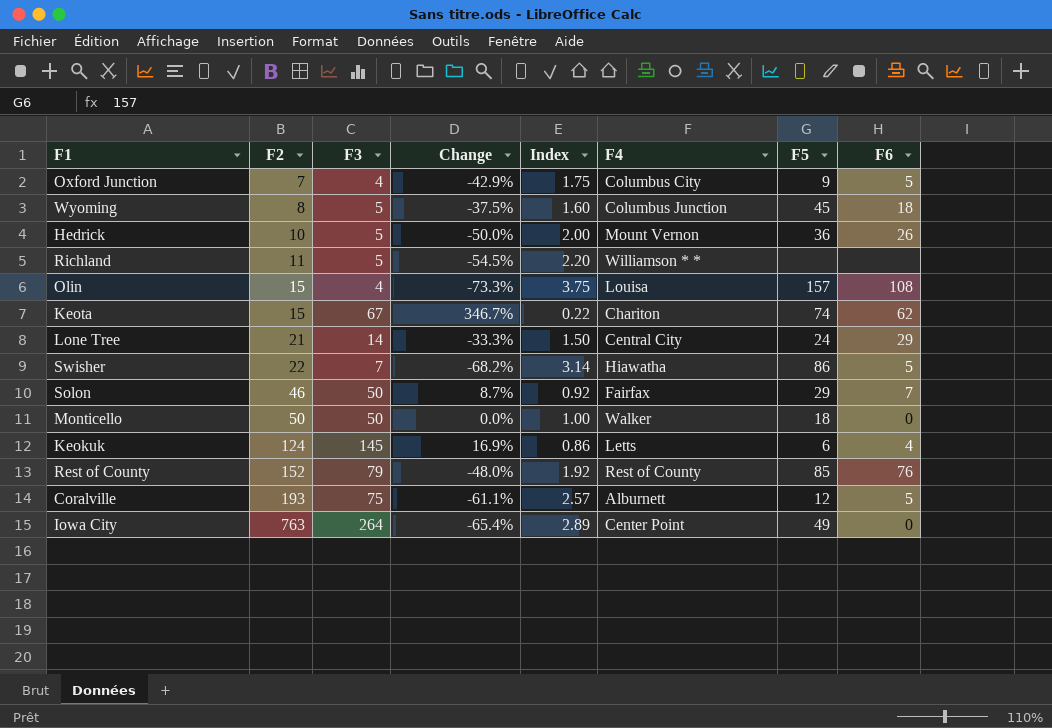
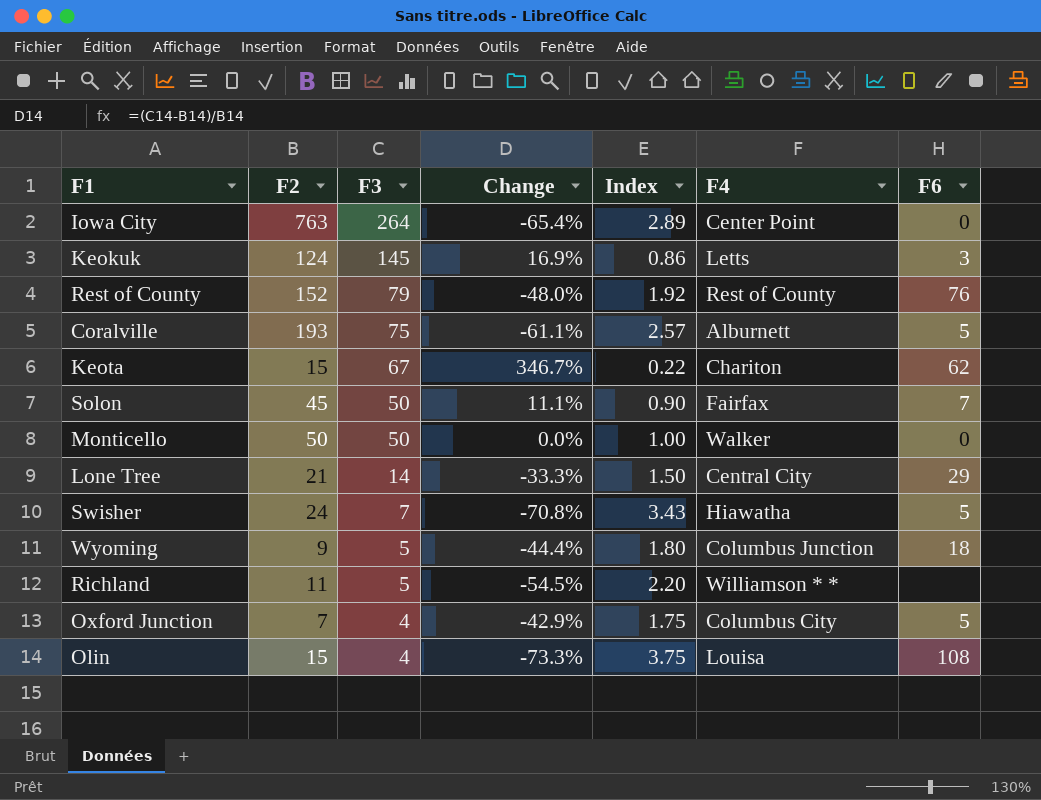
row order: F2 ascending -> F3 descending
column F5 | position: 7 -> none
row Hedrick: 10 | 5 | -50.0% | 2.00 | Mount Vernon | 36 | 26 -> none
Keokuk | F6: 4 -> 3
Solon | F2: 46 -> 45
Solon | Change: 8.7% -> 11.1%
Solon | Index: 0.92 -> 0.90
Swisher | F2: 22 -> 24
Swisher | Change: -68.2% -> -70.8%
Swisher | Index: 3.14 -> 3.43
Wyoming | F2: 8 -> 9
Wyoming | Change: -37.5% -> -44.4%
Wyoming | Index: 1.60 -> 1.80

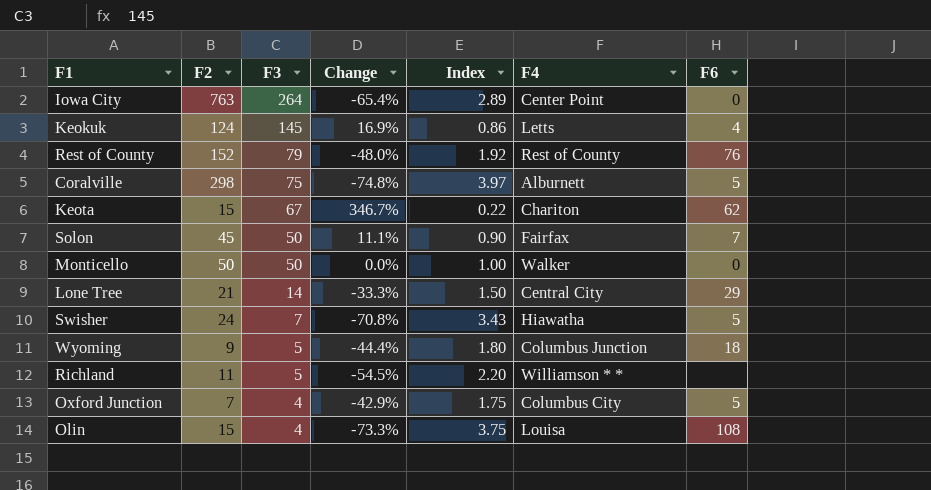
Keokuk | F6: 3 -> 4
Coralville | F2: 193 -> 298
Coralville | Change: -61.1% -> -74.8%
Coralville | Index: 2.57 -> 3.97

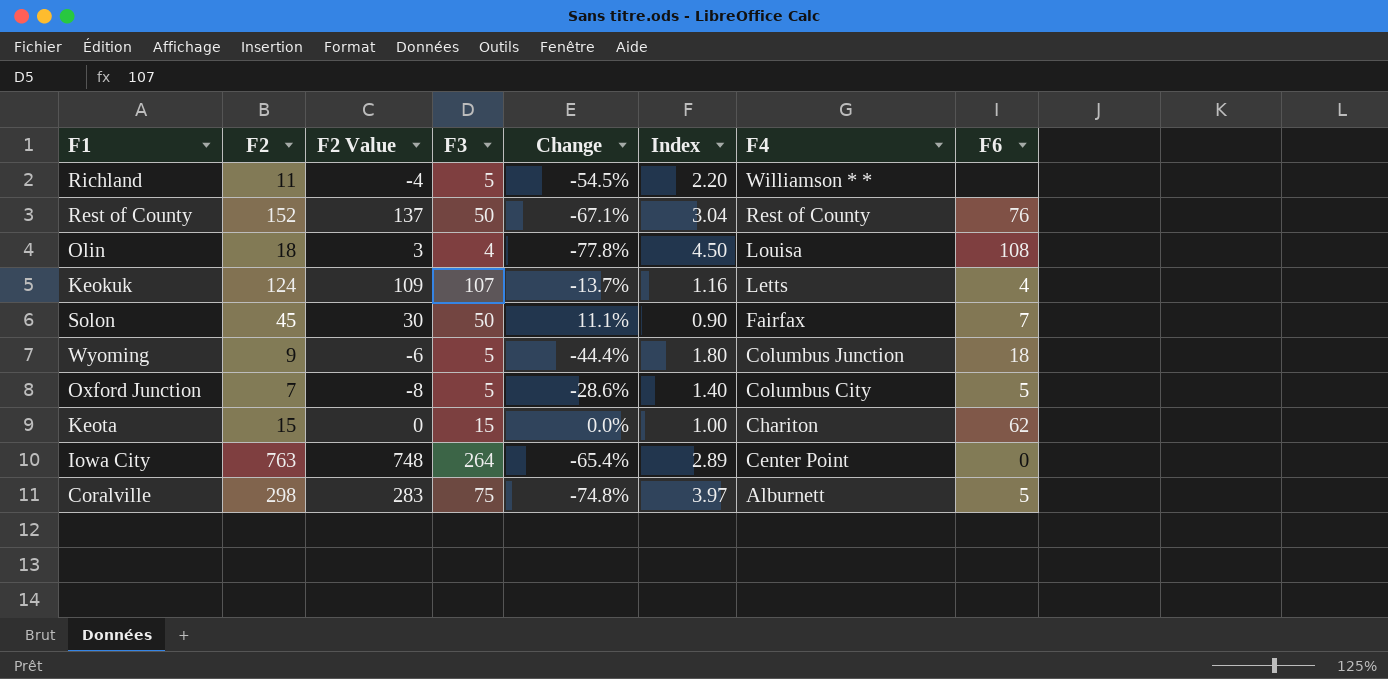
row order: F3 descending -> F4 descending
column F2 Value | formula: none -> [F2] - 15
row Monticello: 50 | 50 | 0.0% | 1.00 | Walker | 0 -> none
row Lone Tree: 21 | 14 | -33.3% | 1.50 | Central City | 29 -> none
row Swisher: 24 | 7 | -70.8% | 3.43 | Hiawatha | 5 -> none
Rest of County | F3: 79 -> 50
Rest of County | Change: -48.0% -> -67.1%
Rest of County | Index: 1.92 -> 3.04
Olin | F2: 15 -> 18
Olin | Change: -73.3% -> -77.8%
Olin | Index: 3.75 -> 4.50
Keokuk | F3: 145 -> 107
Keokuk | Change: 16.9% -> -13.7%
Keokuk | Index: 0.86 -> 1.16
Oxford Junction | F3: 4 -> 5
Oxford Junction | Change: -42.9% -> -28.6%
Oxford Junction | Index: 1.75 -> 1.40
Keota | F3: 67 -> 15
Keota | Change: 346.7% -> 0.0%
Keota | Index: 0.22 -> 1.00

